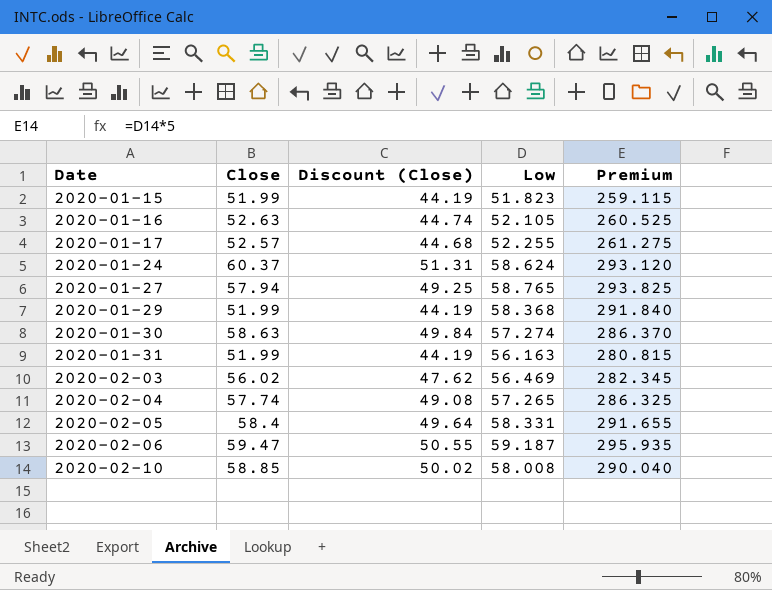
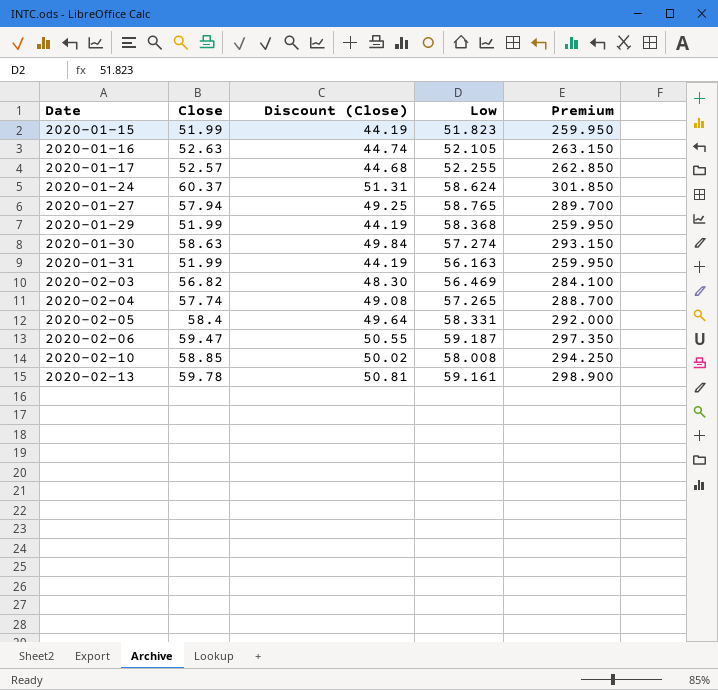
column Premium | formula: [Low] * 5 -> [Close] * 5
2020-02-03 | Close: 56.02 -> 56.82
2020-02-03 | Discount (Close): 47.62 -> 48.30
row 2020-02-13: none -> 59.78 | 50.81 | 59.161 | 298.900

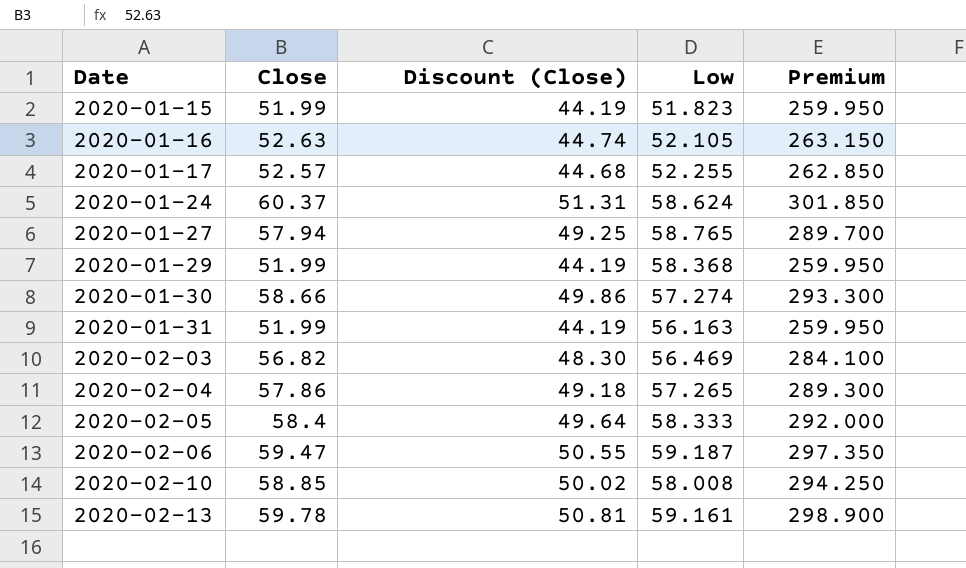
2020-01-30 | Close: 58.63 -> 58.66
2020-01-30 | Discount (Close): 49.84 -> 49.86
2020-01-30 | Premium: 293.150 -> 293.300
2020-02-04 | Close: 57.74 -> 57.86
2020-02-04 | Discount (Close): 49.08 -> 49.18
2020-02-04 | Premium: 288.700 -> 289.300
2020-02-05 | Low: 58.331 -> 58.333

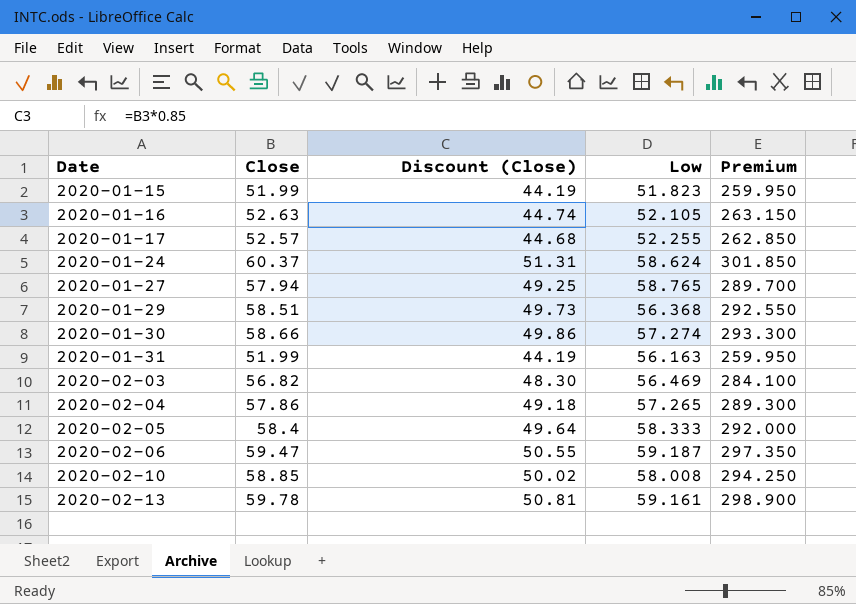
2020-01-29 | Close: 51.99 -> 58.51
2020-01-29 | Discount (Close): 44.19 -> 49.73
2020-01-29 | Low: 58.368 -> 56.368
2020-01-29 | Premium: 259.950 -> 292.550

